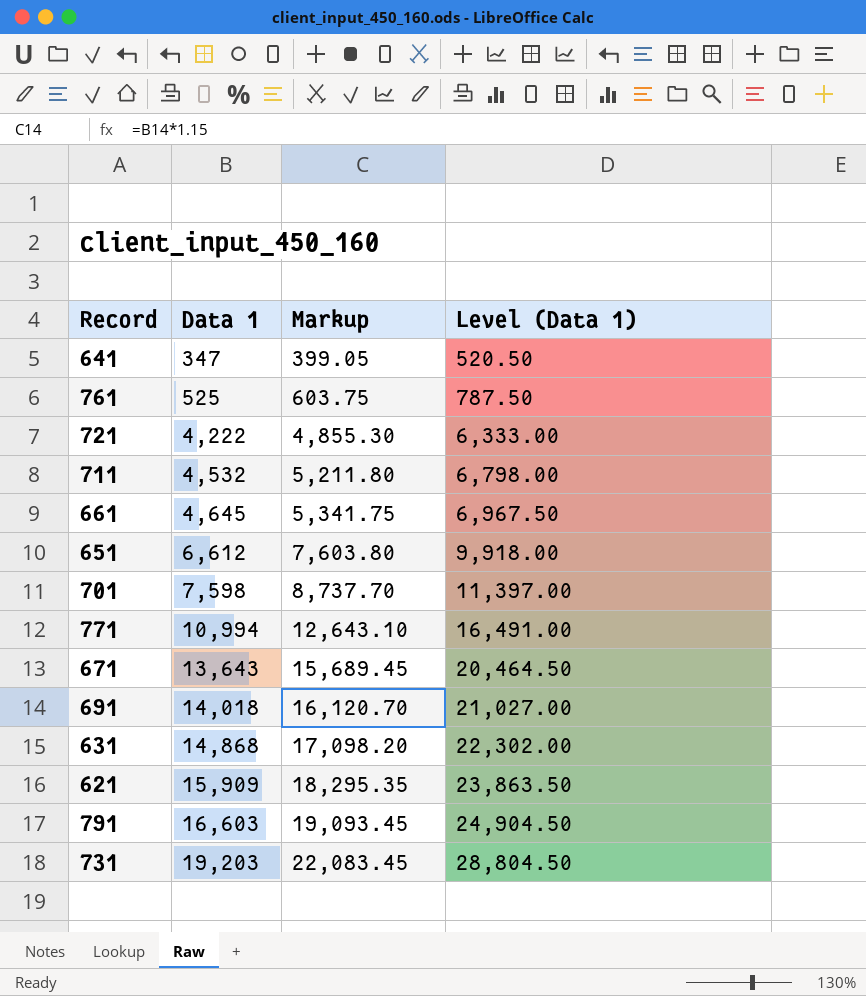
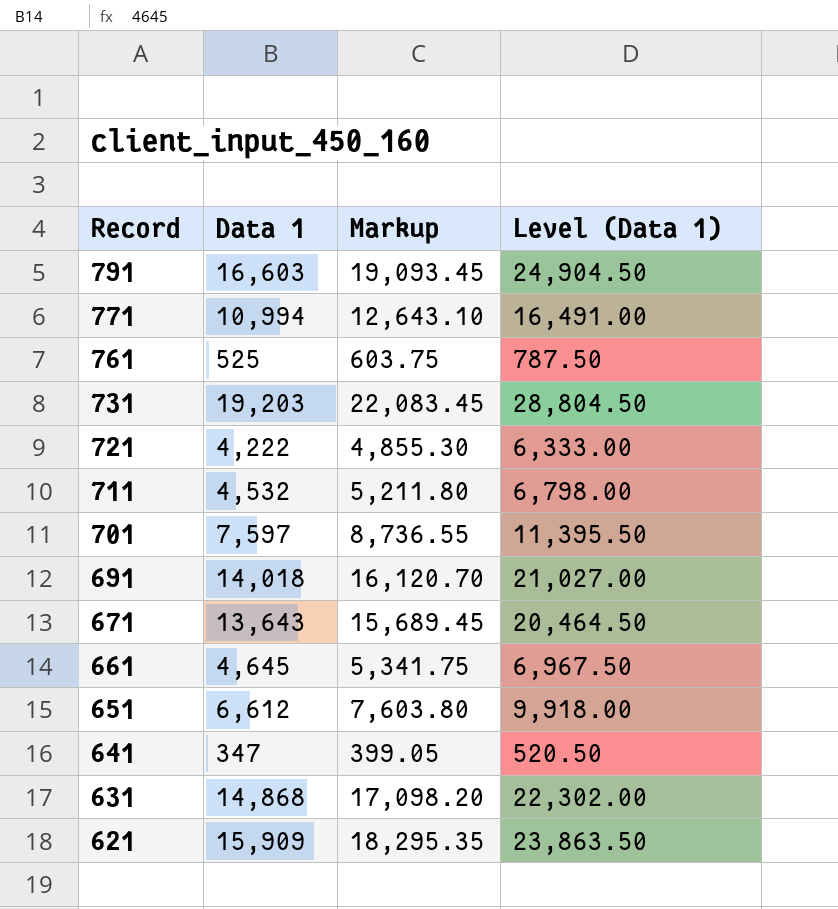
row order: Data 1 ascending -> Record descending
701 | Data 1: 7,598 -> 7,597
701 | Markup: 8,737.70 -> 8,736.55
701 | Level (Data 1): 11,397.00 -> 11,395.50

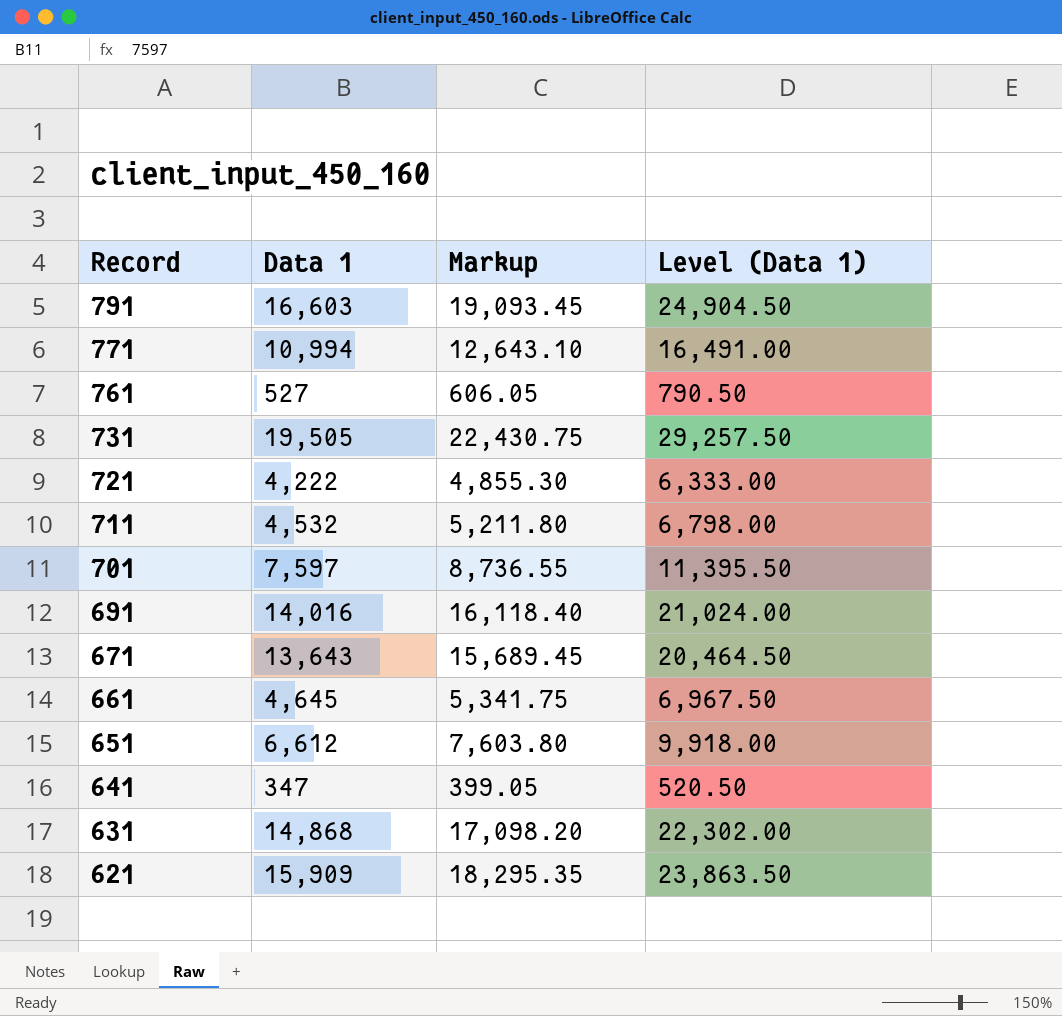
761 | Data 1: 525 -> 527
761 | Markup: 603.75 -> 606.05
761 | Level (Data 1): 787.50 -> 790.50
731 | Data 1: 19,203 -> 19,505
731 | Markup: 22,083.45 -> 22,430.75
731 | Level (Data 1): 28,804.50 -> 29,257.50
691 | Data 1: 14,018 -> 14,016
691 | Markup: 16,120.70 -> 16,118.40
691 | Level (Data 1): 21,027.00 -> 21,024.00

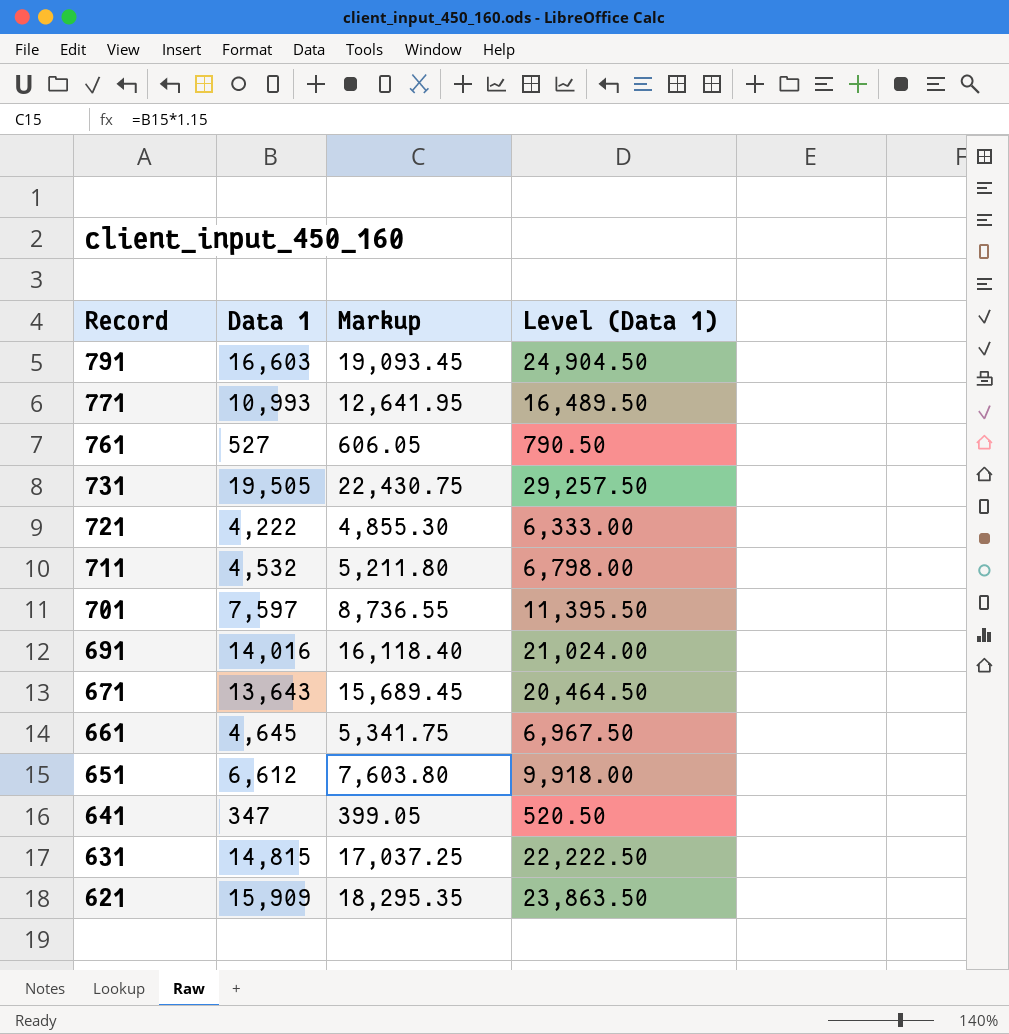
771 | Data 1: 10,994 -> 10,993
771 | Markup: 12,643.10 -> 12,641.95
771 | Level (Data 1): 16,491.00 -> 16,489.50
631 | Data 1: 14,868 -> 14,815
631 | Markup: 17,098.20 -> 17,037.25
631 | Level (Data 1): 22,302.00 -> 22,222.50

